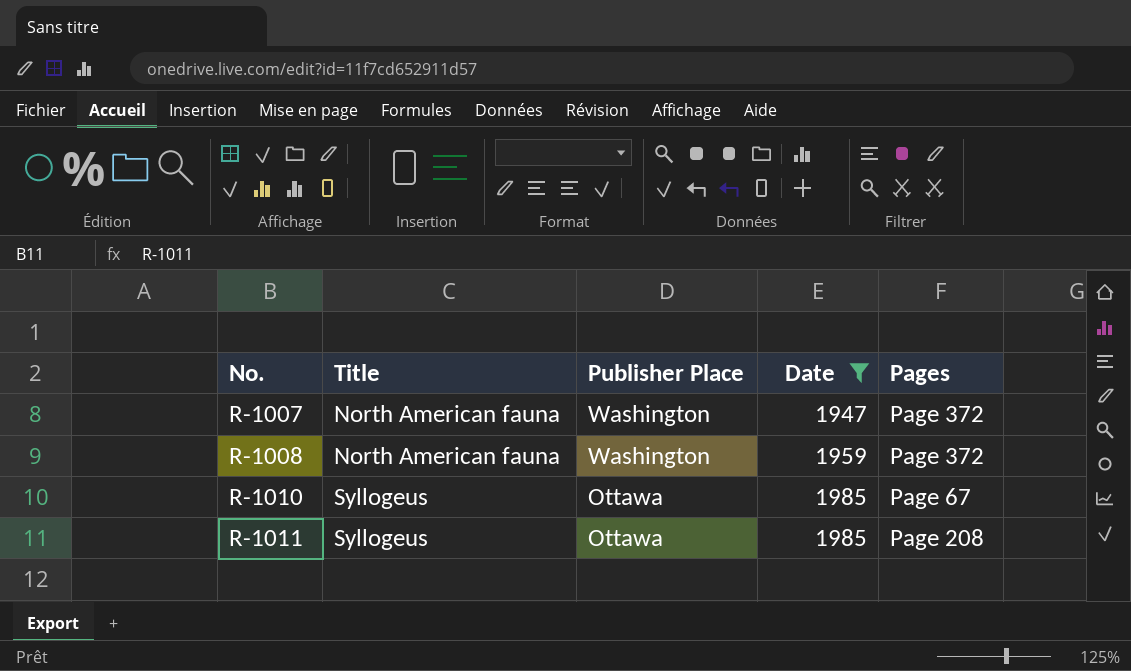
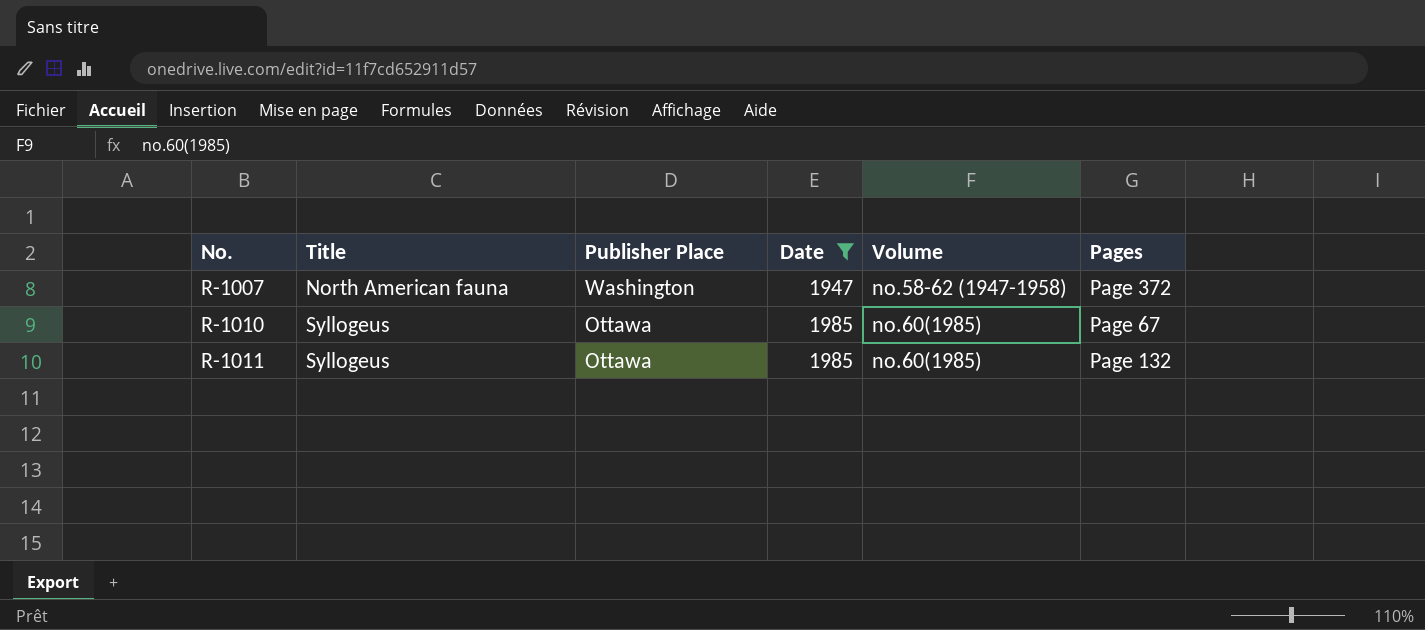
column Volume | position: none -> 5
row R-1008: North American fauna | Washington | 1959 | Page 372 -> none
R-1011 | Pages: Page 208 -> Page 132

